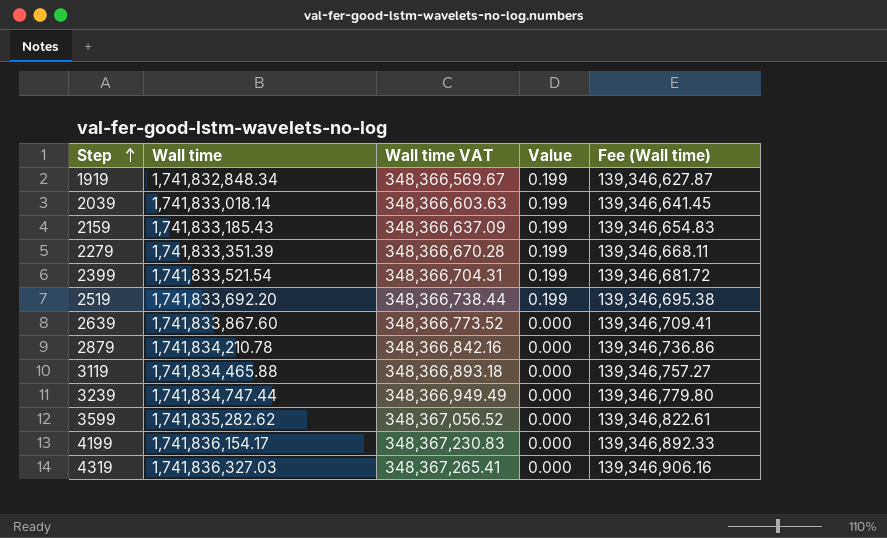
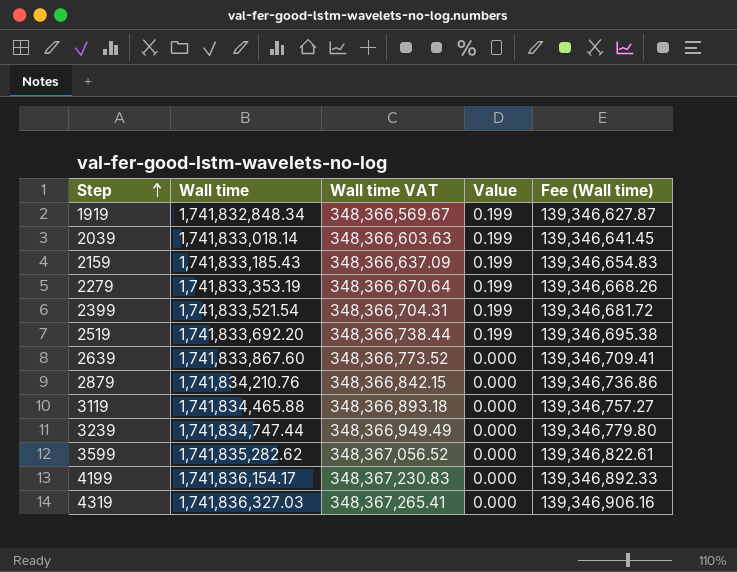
2279 | Wall time: 1,741,833,351.39 -> 1,741,833,353.19
2279 | Wall time VAT: 348,366,670.28 -> 348,366,670.64
2279 | Fee (Wall time): 139,346,668.11 -> 139,346,668.26
2879 | Wall time: 1,741,834,210.78 -> 1,741,834,210.76
2879 | Wall time VAT: 348,366,842.16 -> 348,366,842.15

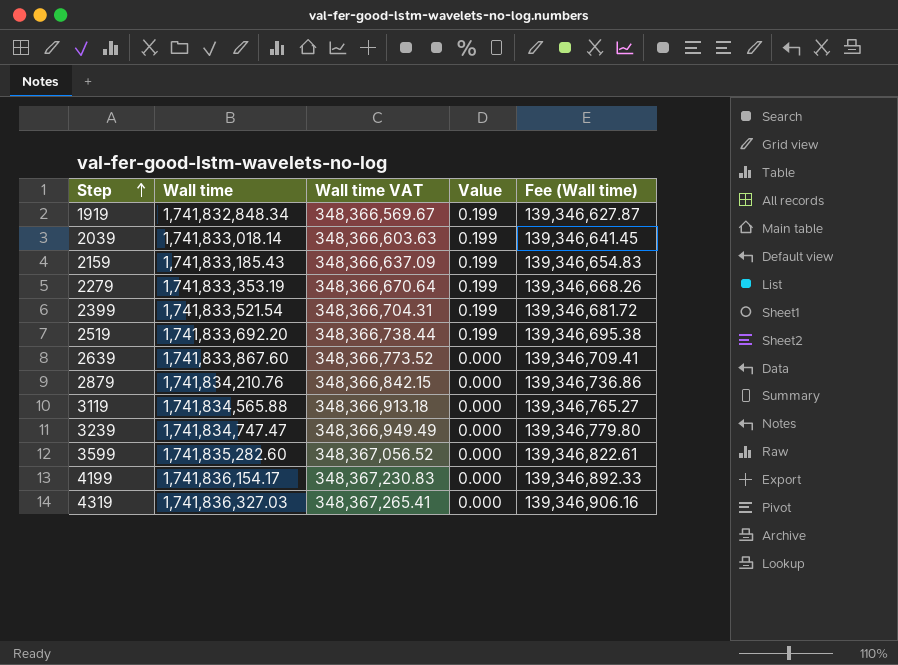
3119 | Wall time: 1,741,834,465.88 -> 1,741,834,565.88
3119 | Wall time VAT: 348,366,893.18 -> 348,366,913.18
3119 | Fee (Wall time): 139,346,757.27 -> 139,346,765.27
3239 | Wall time: 1,741,834,747.44 -> 1,741,834,747.47
3599 | Wall time: 1,741,835,282.62 -> 1,741,835,282.60

